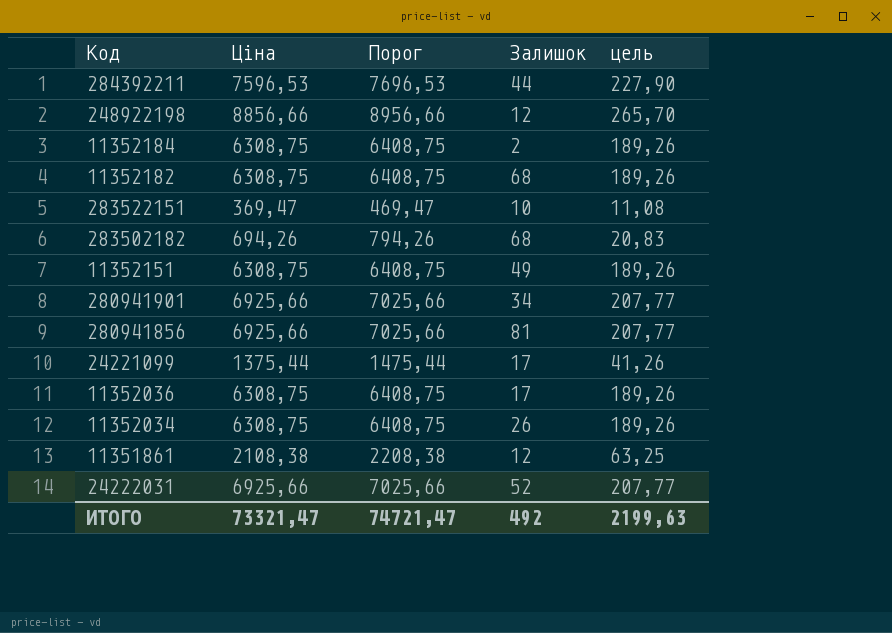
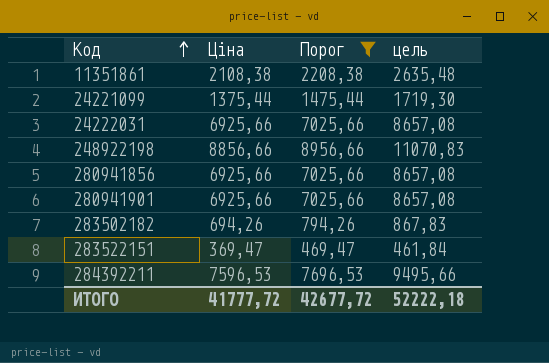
filter: none -> Порог != 6408,75
row order: none -> Код ascending
column Залишок | position: 4 -> none
column цель | formula: [Ціна] * 0,03 -> [Ціна] * 1,25
ИТОГО | Ціна: 73321,47 -> 41777,72
ИТОГО | Порог: 74721,47 -> 42677,72
ИТОГО | цель: 2199,63 -> 52222,18

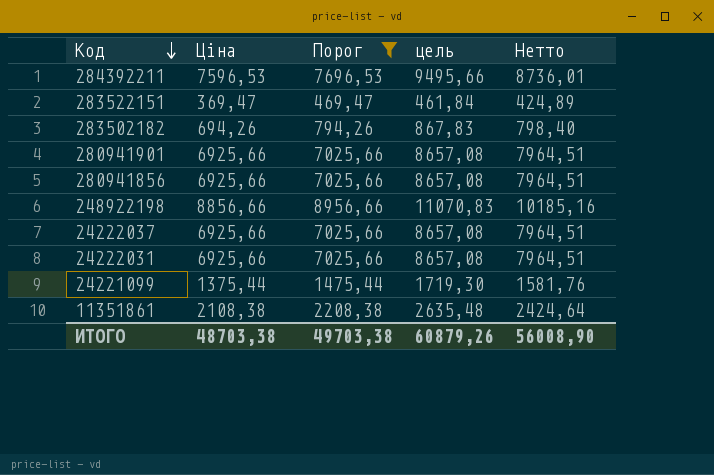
row order: Код ascending -> Код descending
column Нетто | formula: none -> [Ціна] * 1,15
row 24222037: none -> 6925,66 | 7025,66 | 8657,08 | 7964,51
ИТОГО | Ціна: 41777,72 -> 48703,38
ИТОГО | Порог: 42677,72 -> 49703,38
ИТОГО | цель: 52222,18 -> 60879,26

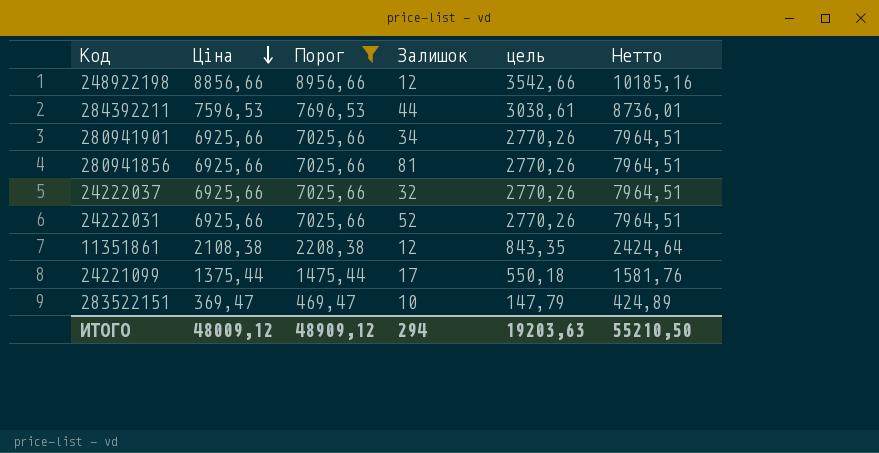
row order: Код descending -> Ціна descending
column Залишок | position: none -> 4
column цель | formula: [Ціна] * 1,25 -> [Ціна] * 0,4
row 283502182: 694,26 | 794,26 | 867,83 | 798,40 -> none
ИТОГО | Ціна: 48703,38 -> 48009,12
ИТОГО | Порог: 49703,38 -> 48909,12
ИТОГО | цель: 60879,26 -> 19203,63
ИТОГО | Нетто: 56008,90 -> 55210,50

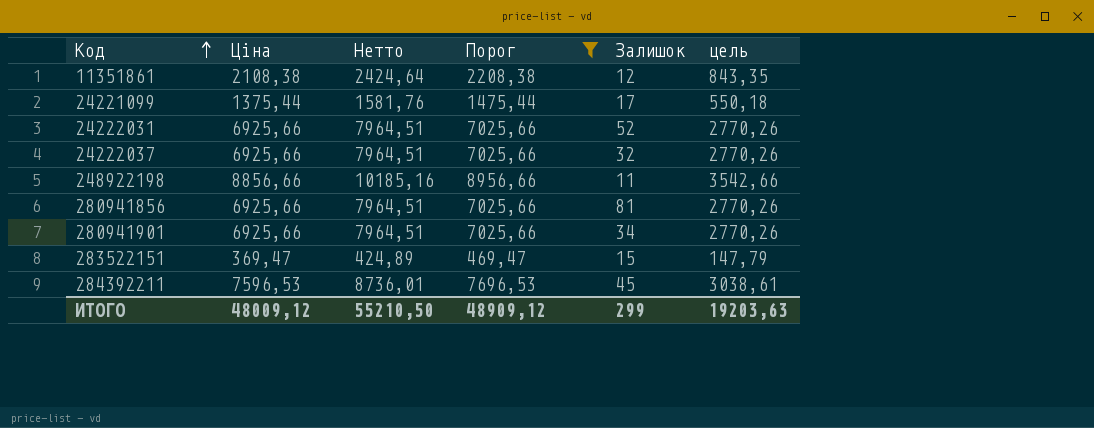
row order: Ціна descending -> Код ascending
column Нетто | position: 6 -> 3
248922198 | Залишок: 12 -> 11
283522151 | Залишок: 10 -> 15
284392211 | Залишок: 44 -> 45
ИТОГО | Залишок: 294 -> 299

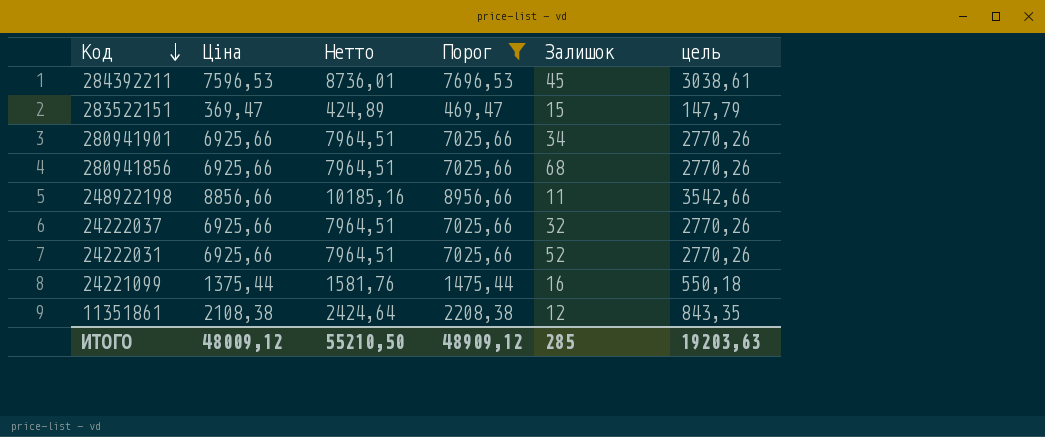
row order: Код ascending -> Код descending
280941856 | Залишок: 81 -> 68
24221099 | Залишок: 17 -> 16
ИТОГО | Залишок: 299 -> 285

